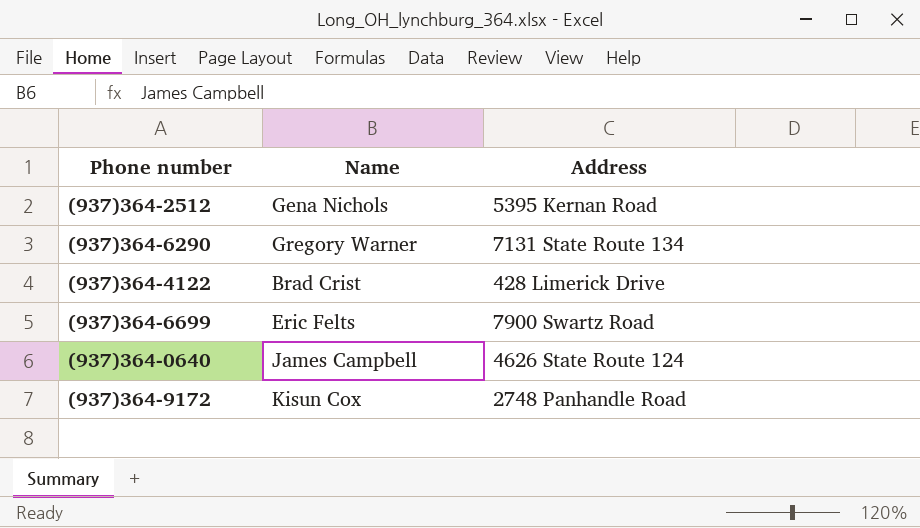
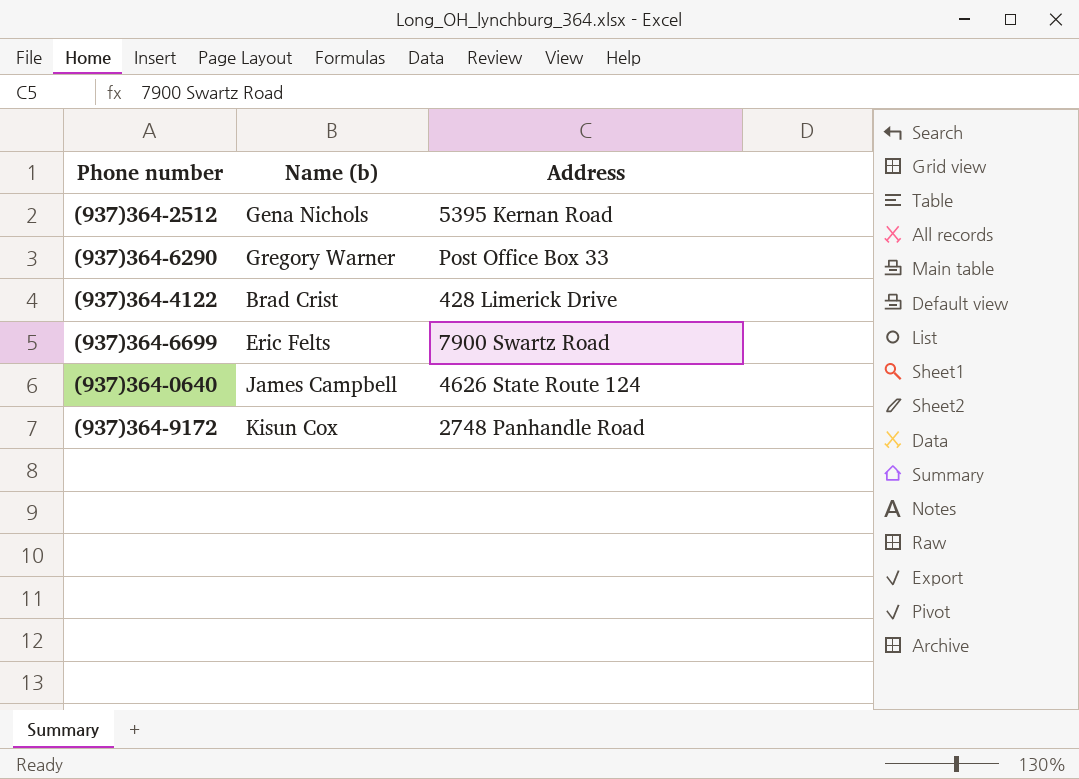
column name: Name -> Name (b)
(937)364-6290 | Address: 7131 State Route 134 -> Post Office Box 33

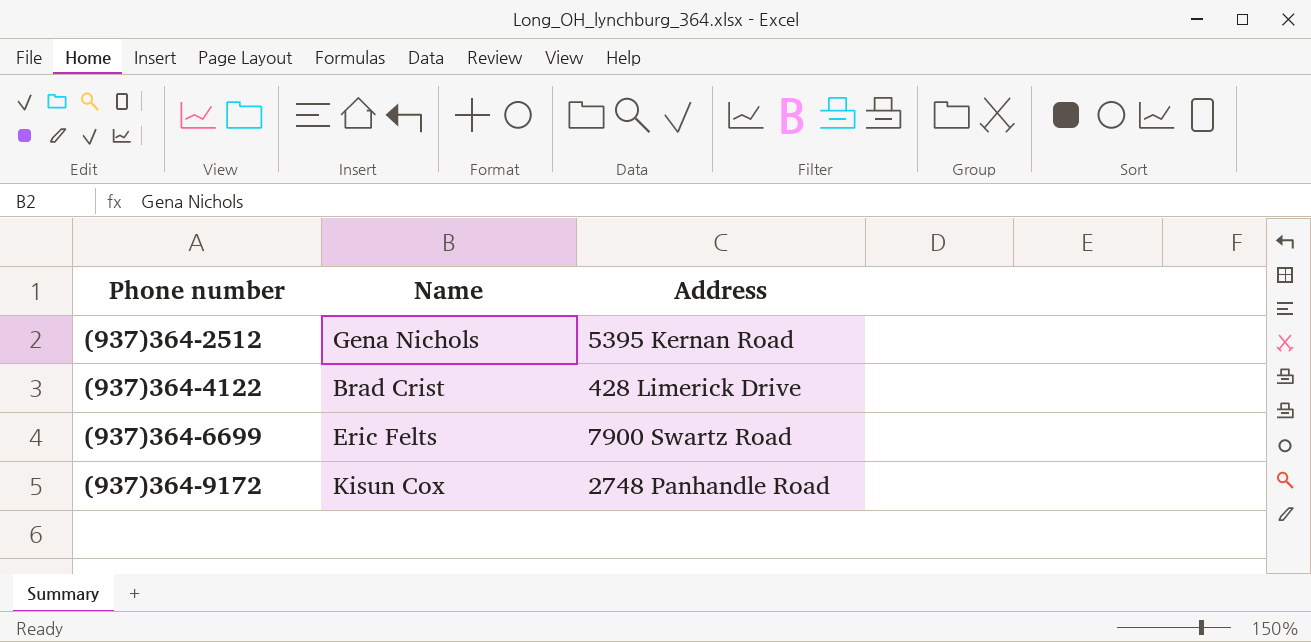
column name: Name (b) -> Name
row (937)364-6290: Gregory Warner | Post Office Box 33 -> none
row (937)364-0640: James Campbell | 4626 State Route 124 -> none

